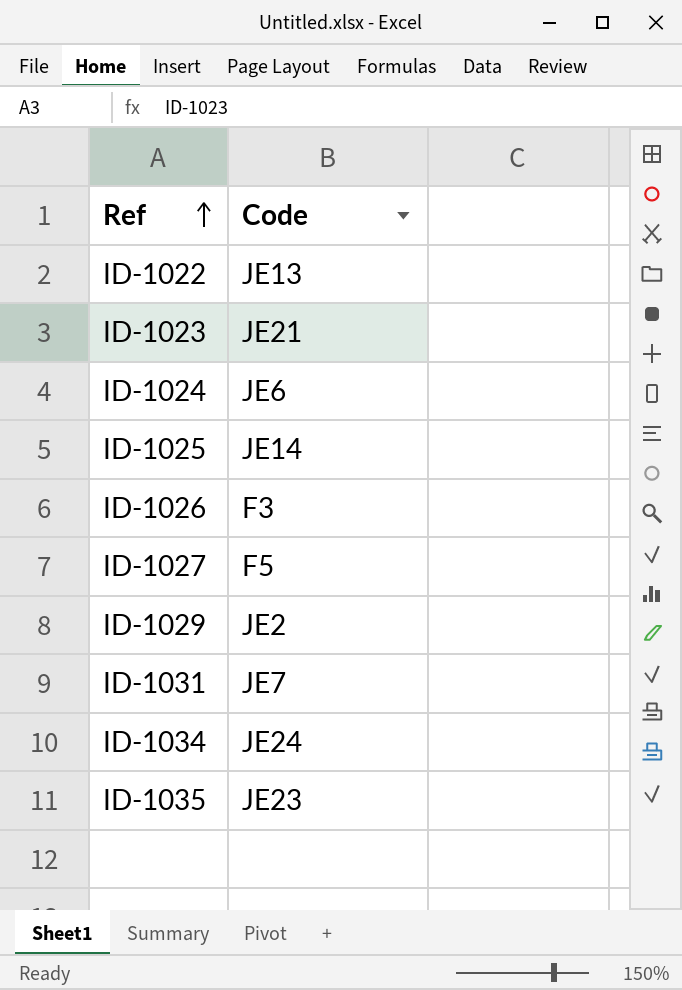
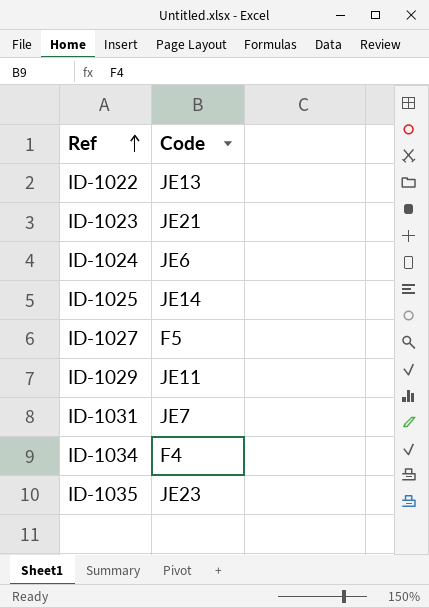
row ID-1026: F3 -> none
ID-1029 | Code: JE2 -> JE11
ID-1034 | Code: JE24 -> F4

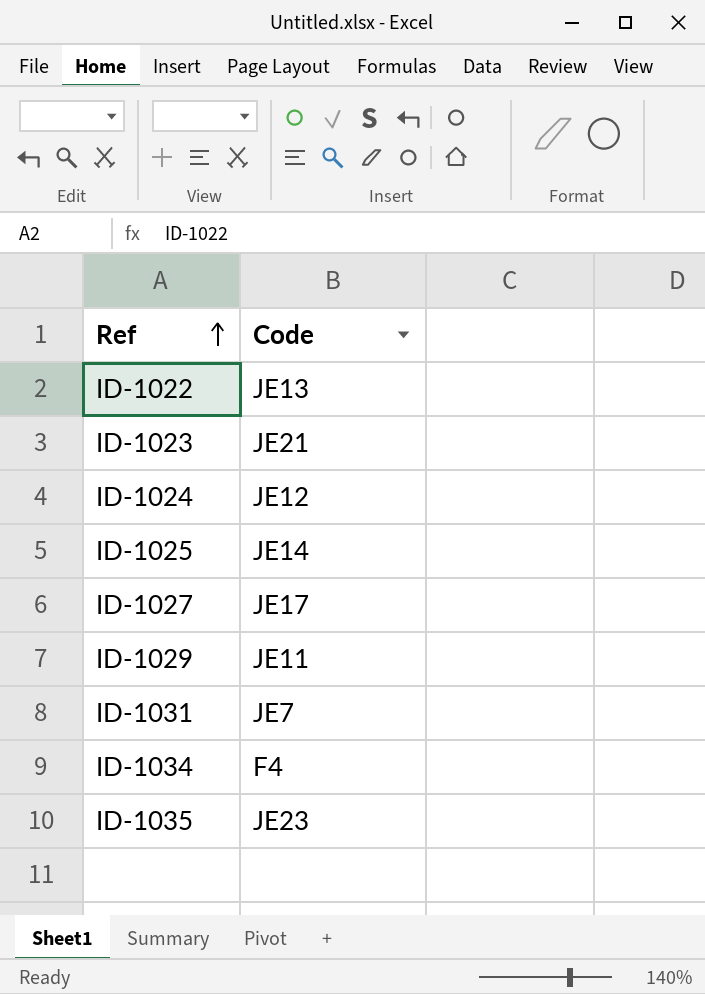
ID-1024 | Code: JE6 -> JE12
ID-1027 | Code: F5 -> JE17

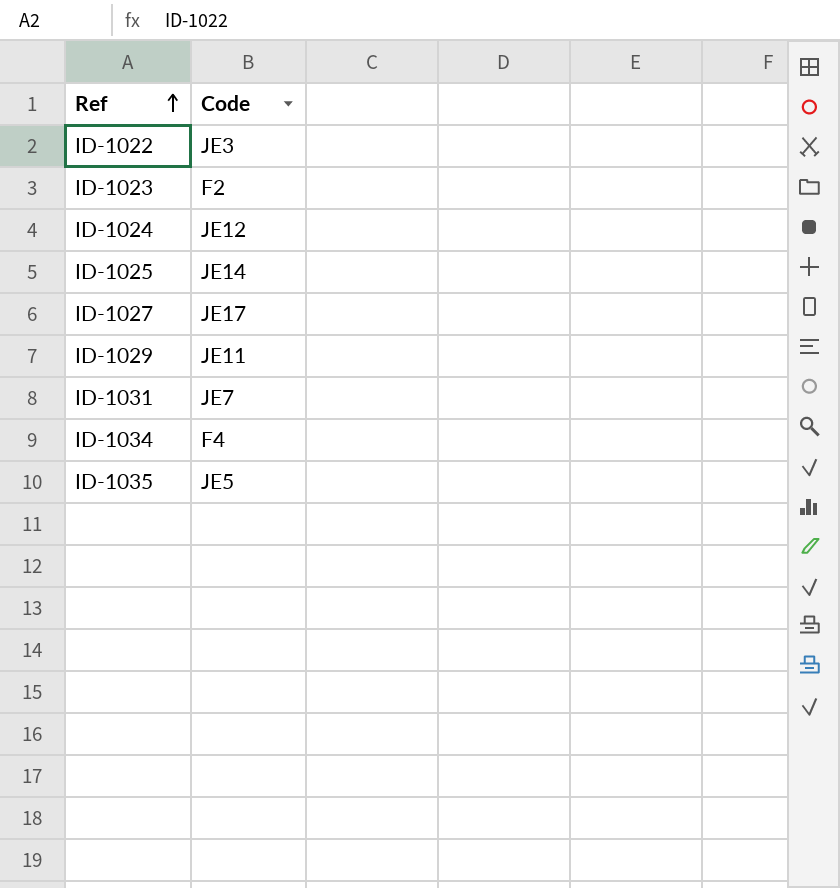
ID-1022 | Code: JE13 -> JE3
ID-1023 | Code: JE21 -> F2
ID-1035 | Code: JE23 -> JE5

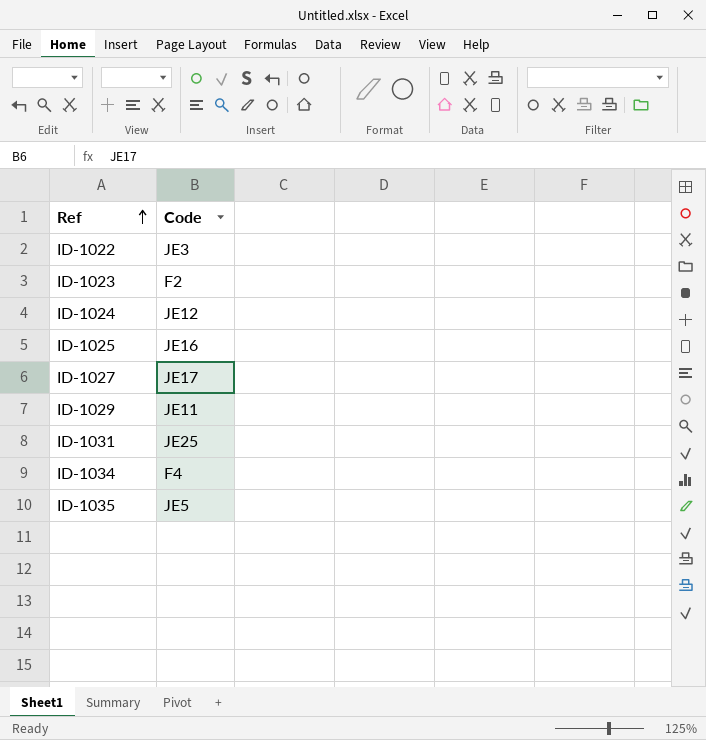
ID-1025 | Code: JE14 -> JE16
ID-1031 | Code: JE7 -> JE25

